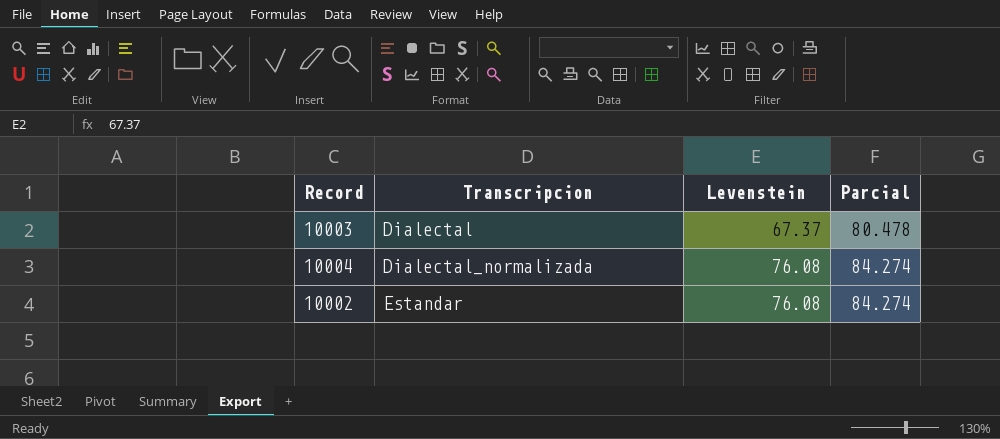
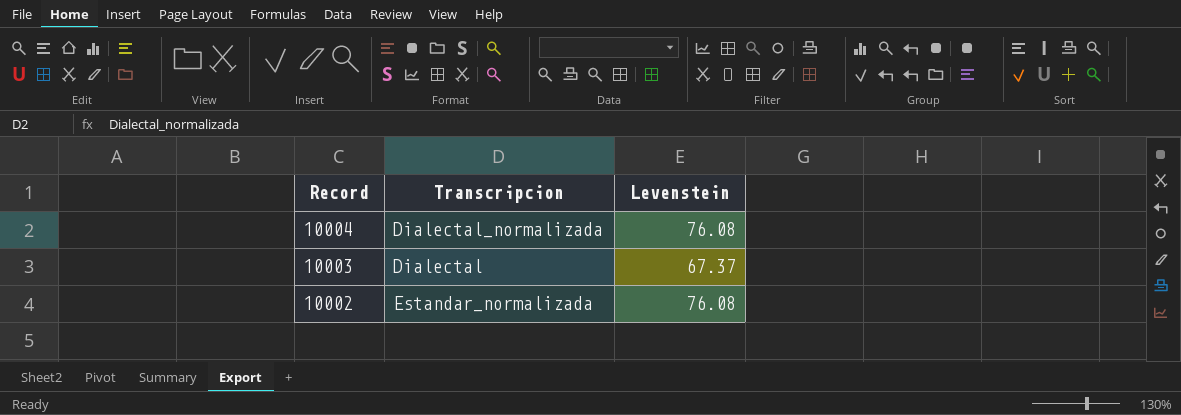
row order: Transcripcion ascending -> Record descending
column Parcial | position: 4 -> none
10002 | Transcripcion: Estandar -> Estandar_normalizada

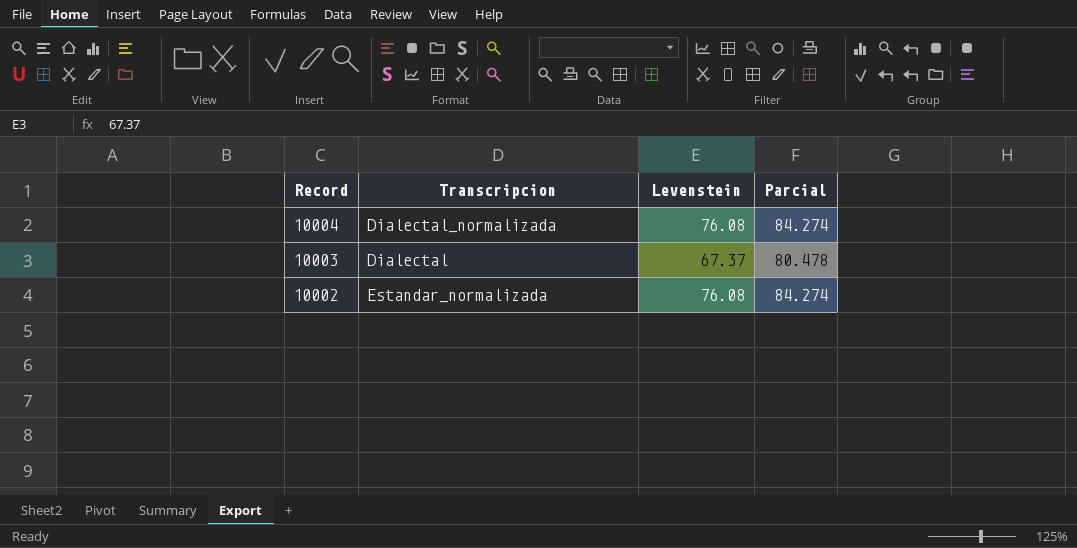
column Parcial | position: none -> 4

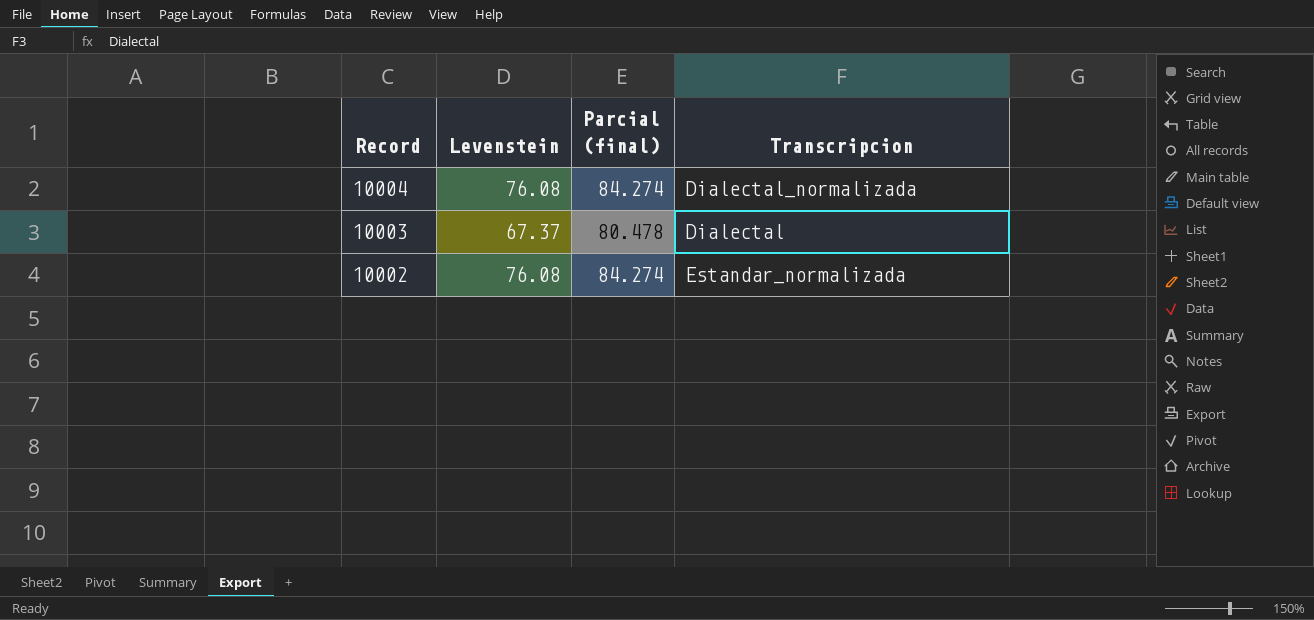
column name: Parcial -> Parcial (final)
column Transcripcion | position: 2 -> 4

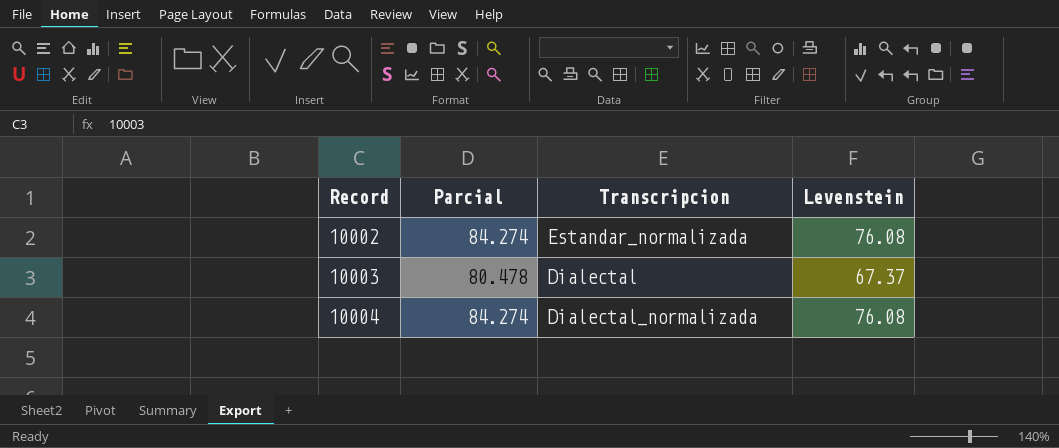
row order: Record descending -> Record ascending
column name: Parcial (final) -> Parcial
column Levenstein | position: 2 -> 4

